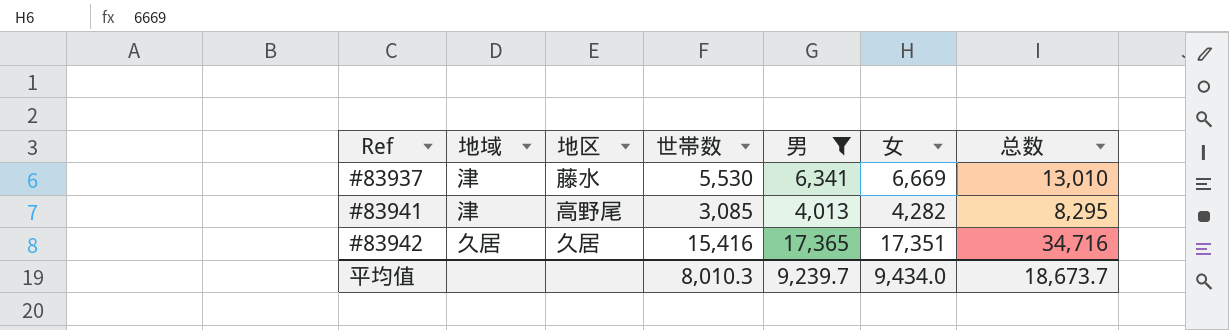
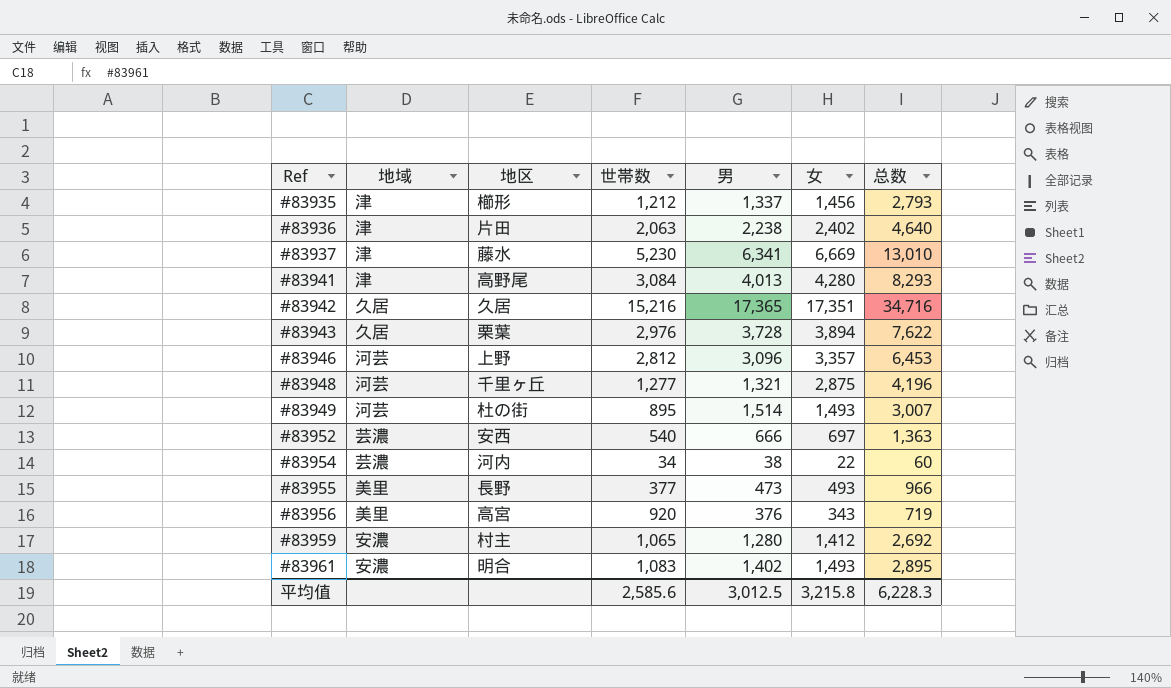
filter: 男 >= 4,013 -> none
#83937 | 世帯数: 5,530 -> 5,230
#83941 | 世帯数: 3,085 -> 3,084
#83941 | 女: 4,282 -> 4,280
#83941 | 总数: 8,295 -> 8,293
#83942 | 世帯数: 15,416 -> 15,216
平均值 | 世帯数: 8,010.3 -> 2,585.6
平均值 | 男: 9,239.7 -> 3,012.5
平均值 | 女: 9,434.0 -> 3,215.8
平均值 | 总数: 18,673.7 -> 6,228.3

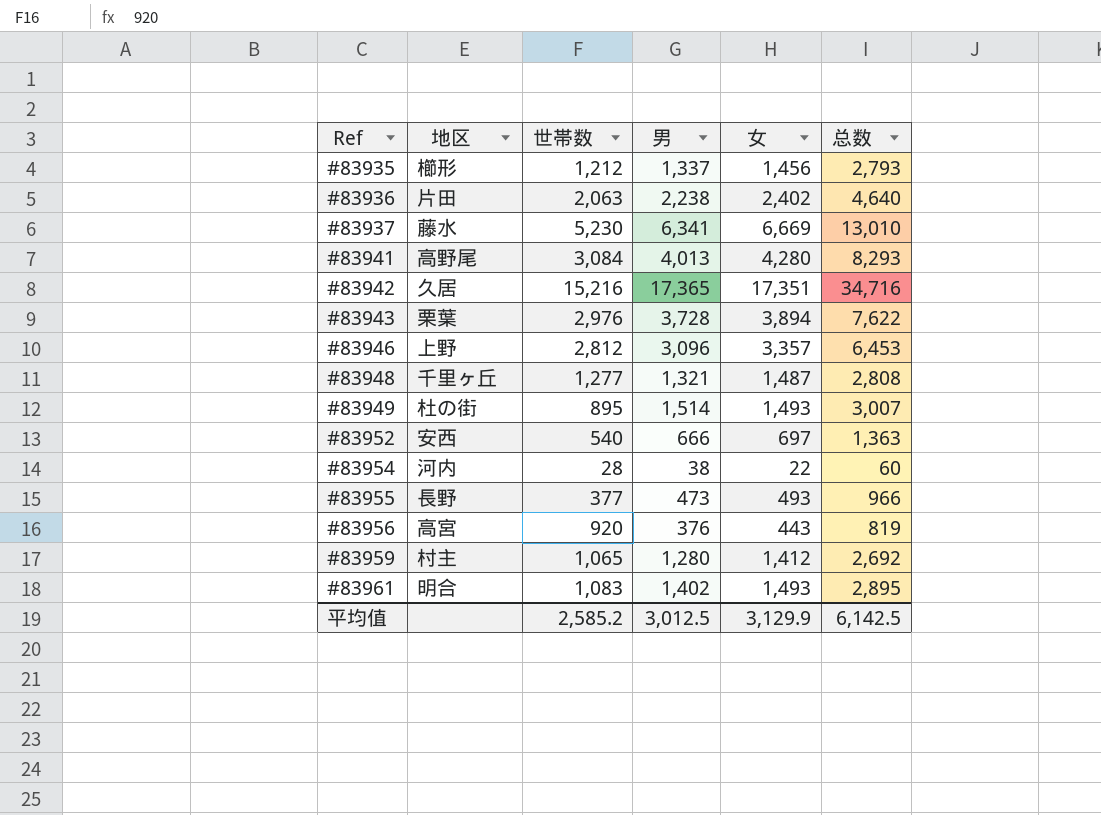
column 地域 | position: 2 -> none
#83948 | 女: 2,875 -> 1,487
#83948 | 总数: 4,196 -> 2,808
#83954 | 世帯数: 34 -> 28
#83956 | 女: 343 -> 443
#83956 | 总数: 719 -> 819
平均值 | 世帯数: 2,585.6 -> 2,585.2
平均值 | 女: 3,215.8 -> 3,129.9
平均值 | 总数: 6,228.3 -> 6,142.5

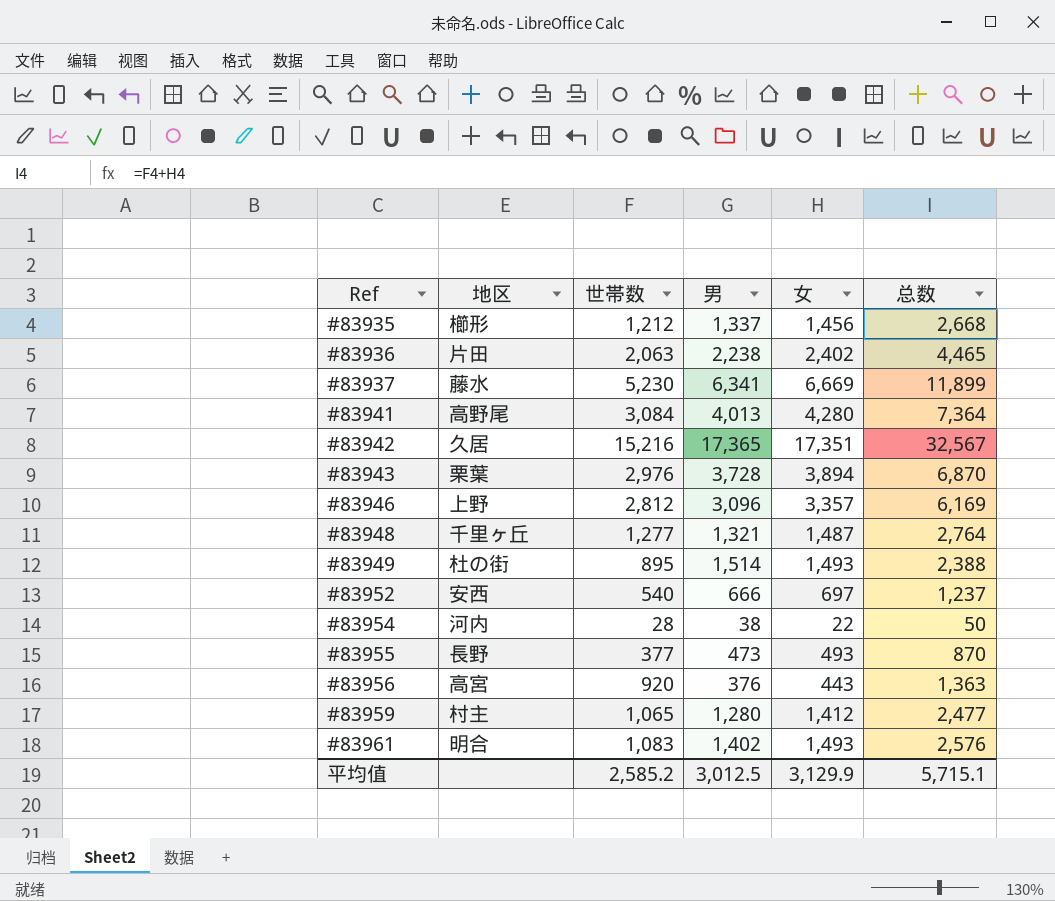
column 总数 | formula: [男] + [女] -> [世帯数] + [女]
平均值 | 总数: 6,142.5 -> 5,715.1

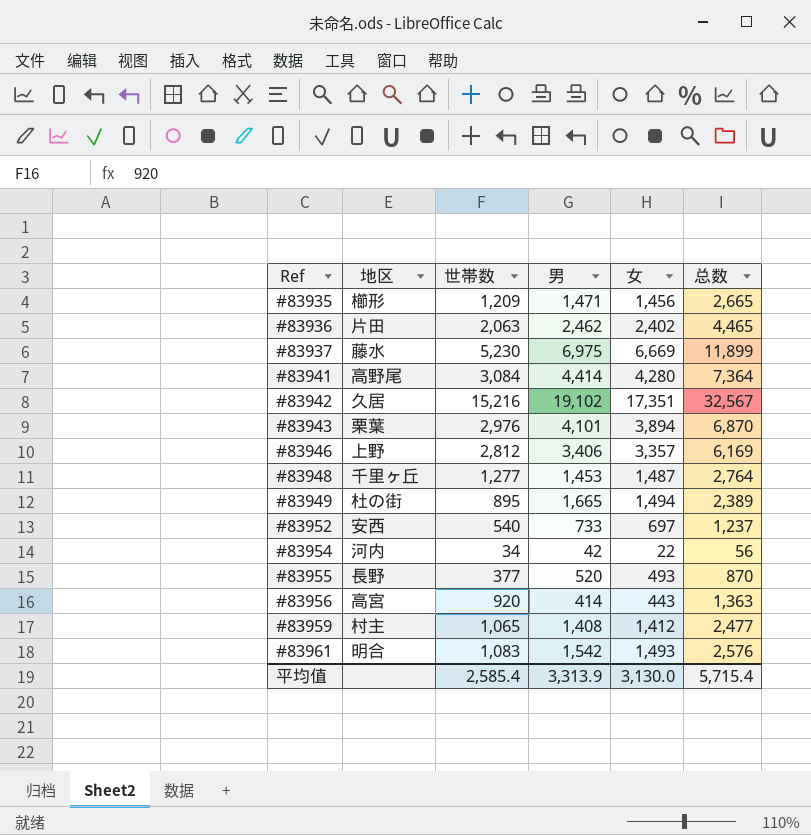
#83935 | 世帯数: 1,212 -> 1,209
#83935 | 男: 1,337 -> 1,471
#83935 | 总数: 2,668 -> 2,665
#83936 | 男: 2,238 -> 2,462
#83937 | 男: 6,341 -> 6,975
#83941 | 男: 4,013 -> 4,414
#83942 | 男: 17,365 -> 19,102
#83943 | 男: 3,728 -> 4,101
#83946 | 男: 3,096 -> 3,406
#83948 | 男: 1,321 -> 1,453
#83949 | 男: 1,514 -> 1,665
#83949 | 女: 1,493 -> 1,494
#83949 | 总数: 2,388 -> 2,389
#83952 | 男: 666 -> 733
#83954 | 世帯数: 28 -> 34
#83954 | 男: 38 -> 42
#83954 | 总数: 50 -> 56
#83955 | 男: 473 -> 520
#83956 | 男: 376 -> 414
#83959 | 男: 1,280 -> 1,408
#83961 | 男: 1,402 -> 1,542
平均值 | 世帯数: 2,585.2 -> 2,585.4
平均值 | 男: 3,012.5 -> 3,313.9
平均值 | 女: 3,129.9 -> 3,130.0
平均值 | 总数: 5,715.1 -> 5,715.4

